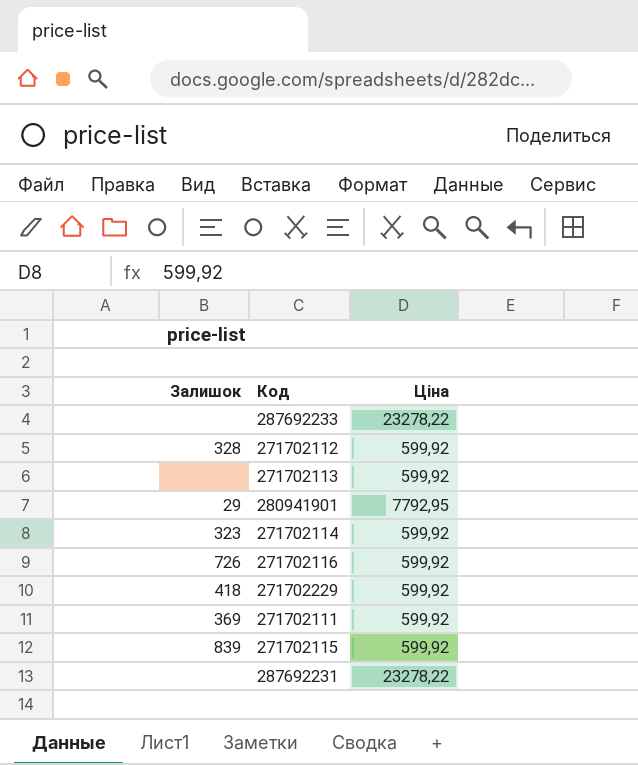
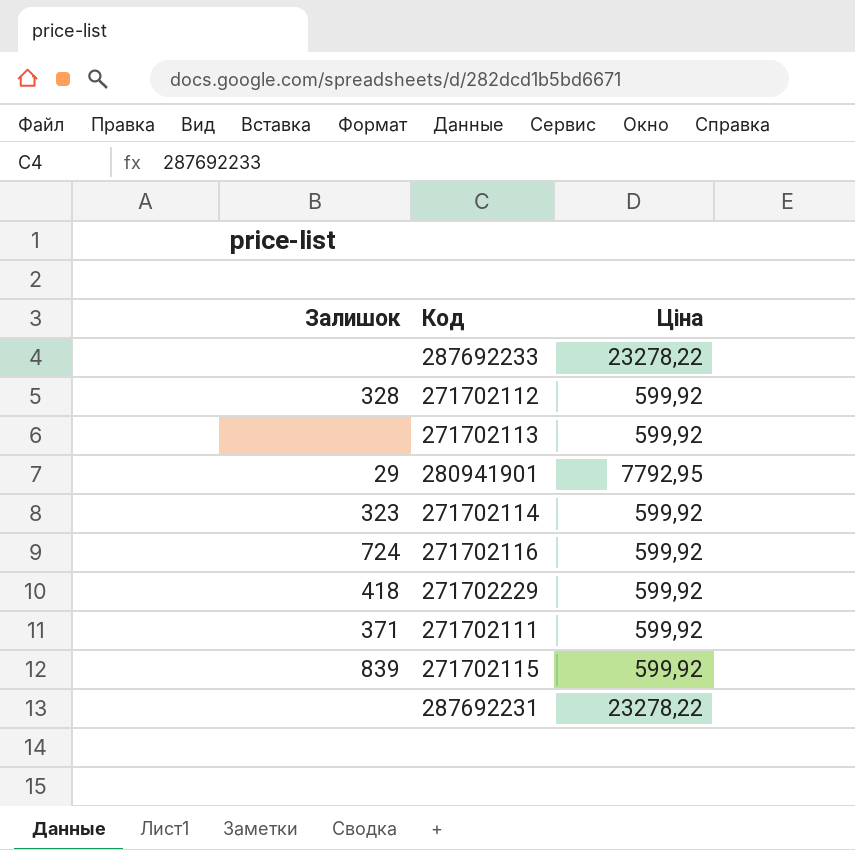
271702116 | Залишок: 726 -> 724
271702111 | Залишок: 369 -> 371

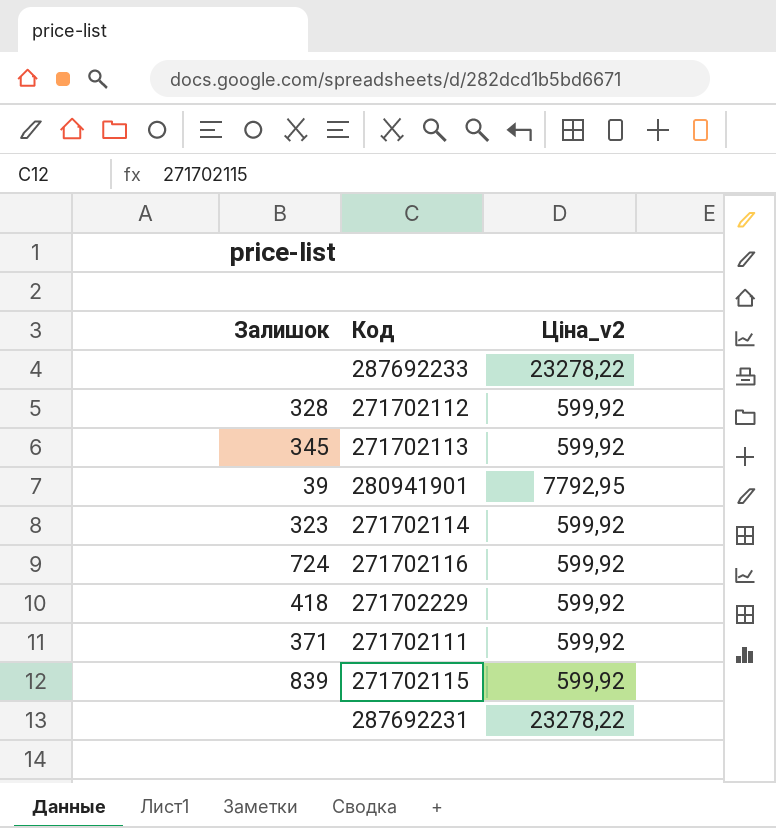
column name: Ціна -> Ціна_v2
271702113 | Залишок: none -> 345
280941901 | Залишок: 29 -> 39

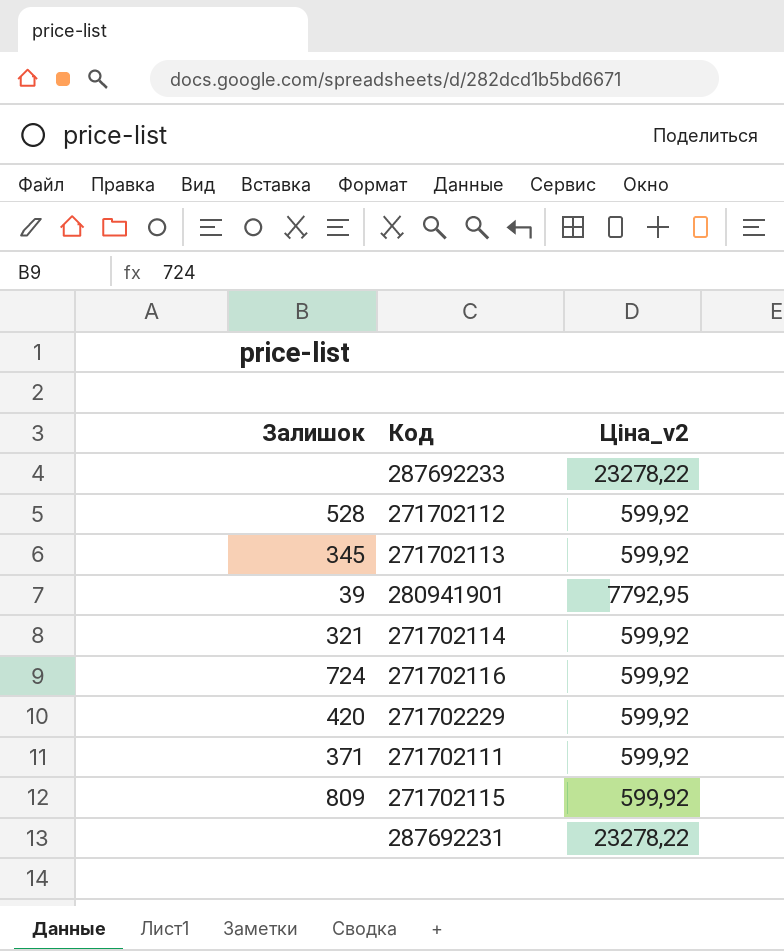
271702112 | Залишок: 328 -> 528
271702114 | Залишок: 323 -> 321
271702229 | Залишок: 418 -> 420
271702115 | Залишок: 839 -> 809

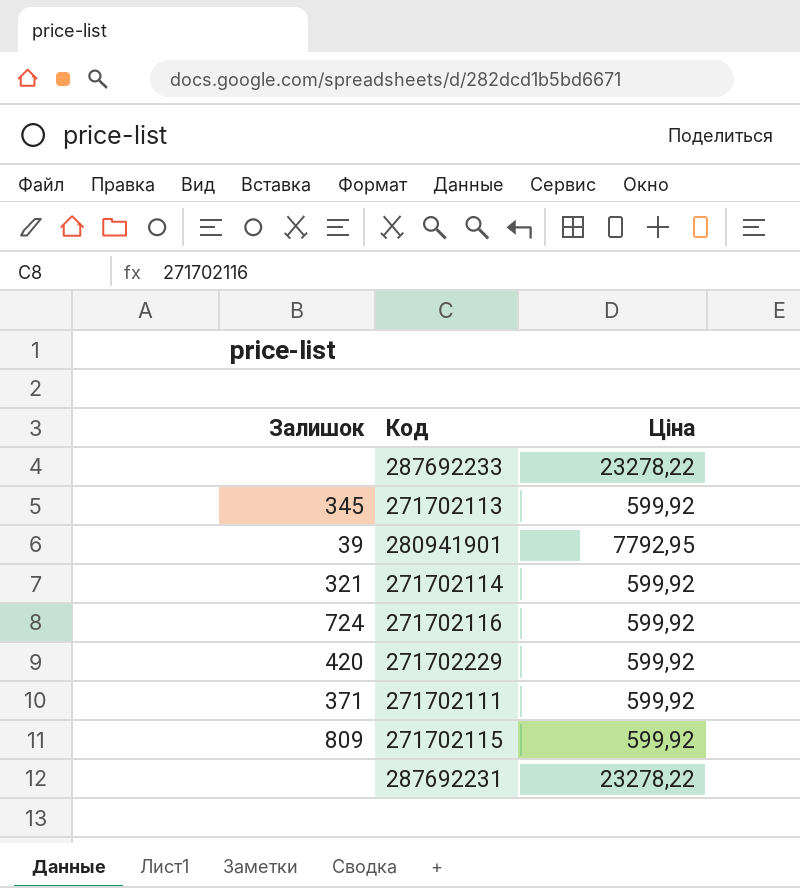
column name: Ціна_v2 -> Ціна
row 271702112: 528 | 599,92 -> none

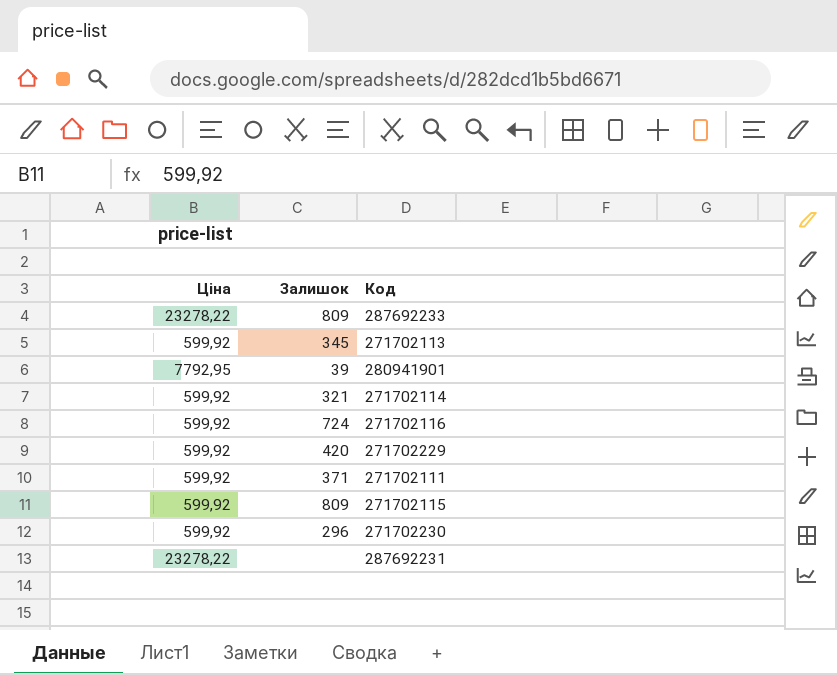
column Ціна | position: 3 -> 1
287692233 | Залишок: none -> 809
row 271702230: none -> 599,92 | 296

